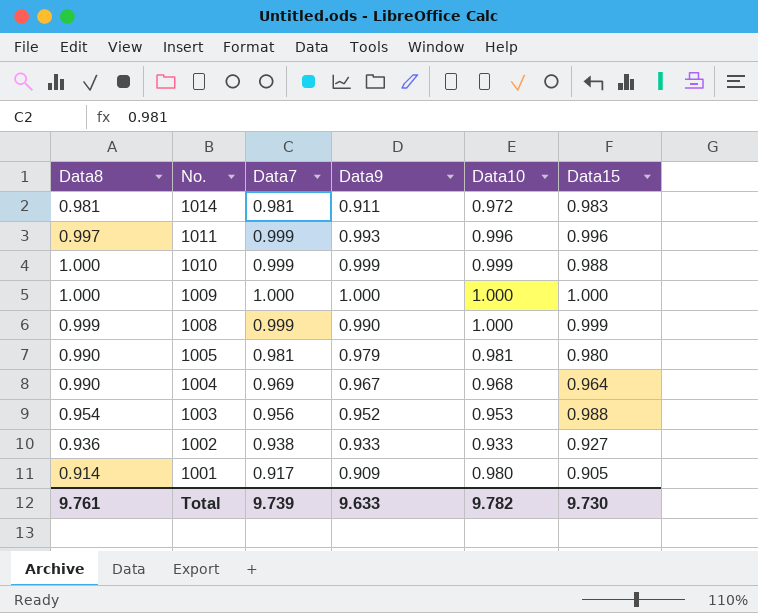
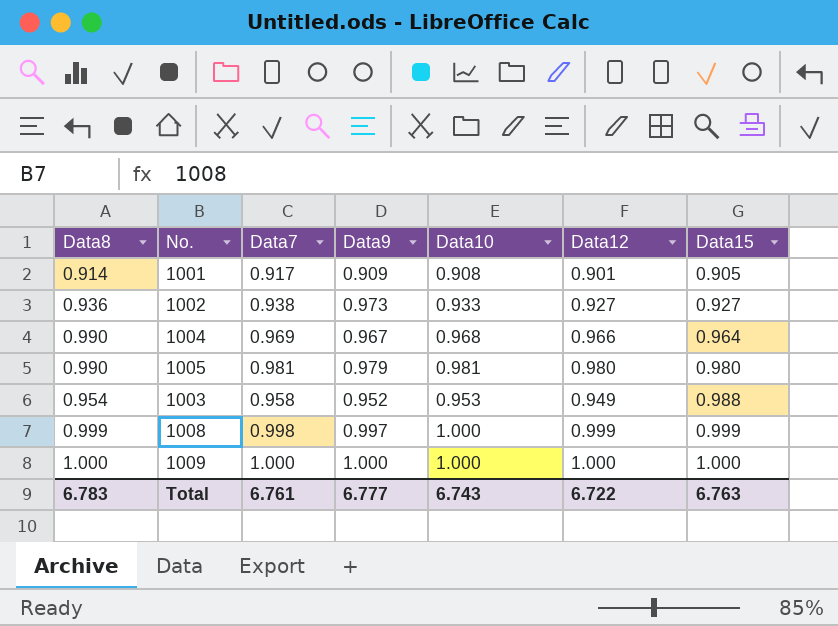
row order: No. descending -> Data15 ascending
column Data12 | position: none -> 6
row 1014: 0.981 | 0.981 | 0.911 | 0.972 | 0.983 -> none
row 1011: 0.997 | 0.999 | 0.993 | 0.996 | 0.996 -> none
row 1010: 1.000 | 0.999 | 0.999 | 0.999 | 0.988 -> none
1001 | Data10: 0.980 -> 0.908
1002 | Data9: 0.933 -> 0.973
1003 | Data7: 0.956 -> 0.958
1008 | Data7: 0.999 -> 0.998
1008 | Data9: 0.990 -> 0.997
Total | Data8: 9.761 -> 6.783
Total | Data7: 9.739 -> 6.761
Total | Data9: 9.633 -> 6.777
Total | Data10: 9.782 -> 6.743
Total | Data15: 9.730 -> 6.763

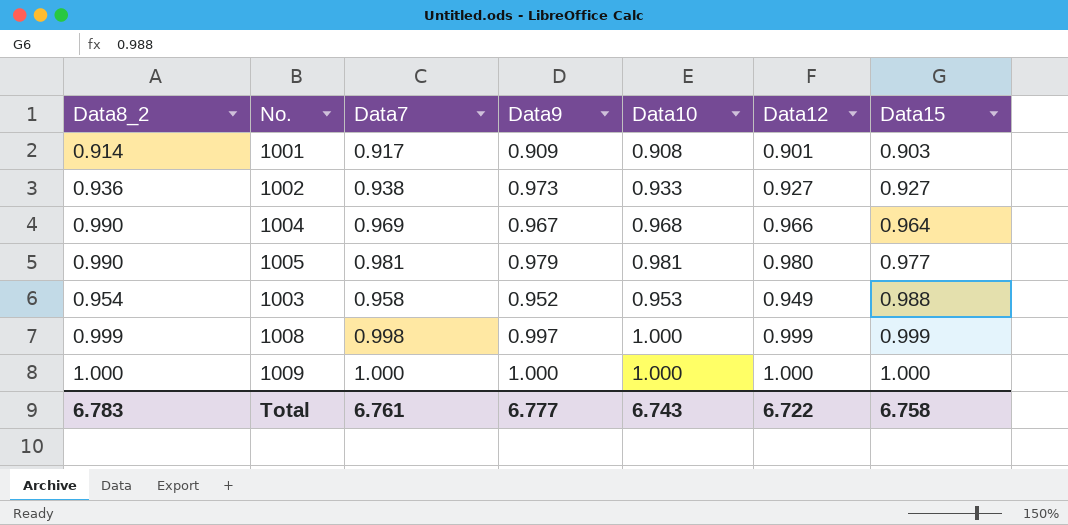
column name: Data8 -> Data8_2
1001 | Data15: 0.905 -> 0.903
1005 | Data15: 0.980 -> 0.977
Total | Data15: 6.763 -> 6.758

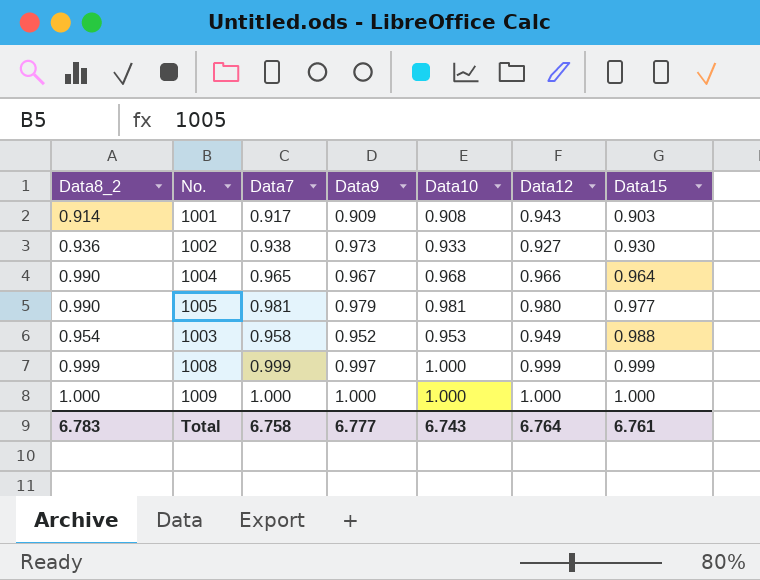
1001 | Data12: 0.901 -> 0.943
1002 | Data15: 0.927 -> 0.930
1004 | Data7: 0.969 -> 0.965
1008 | Data7: 0.998 -> 0.999
Total | Data7: 6.761 -> 6.758
Total | Data12: 6.722 -> 6.764
Total | Data15: 6.758 -> 6.761

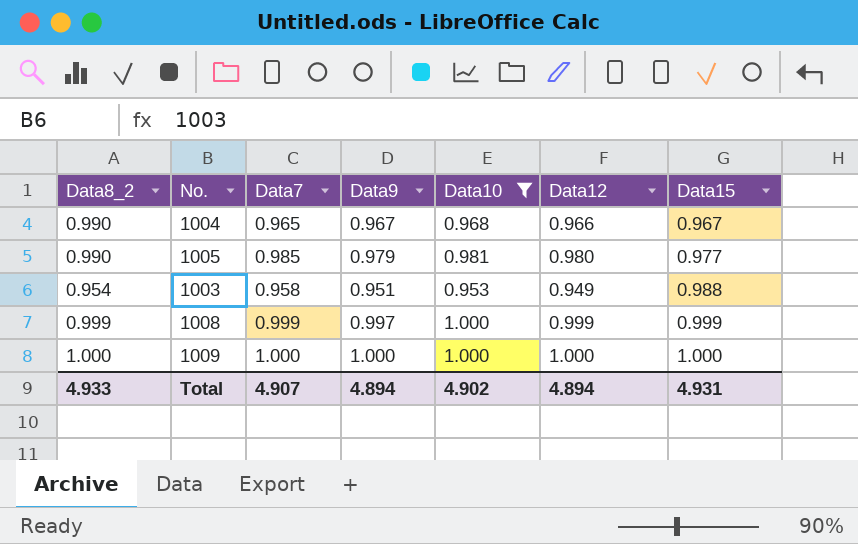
filter: none -> Data10 >= 0.953
1004 | Data15: 0.964 -> 0.967
1005 | Data7: 0.981 -> 0.985
1003 | Data9: 0.952 -> 0.951
Total | Data8_2: 6.783 -> 4.933
Total | Data7: 6.758 -> 4.907
Total | Data9: 6.777 -> 4.894
Total | Data10: 6.743 -> 4.902
Total | Data12: 6.764 -> 4.894
Total | Data15: 6.761 -> 4.931

